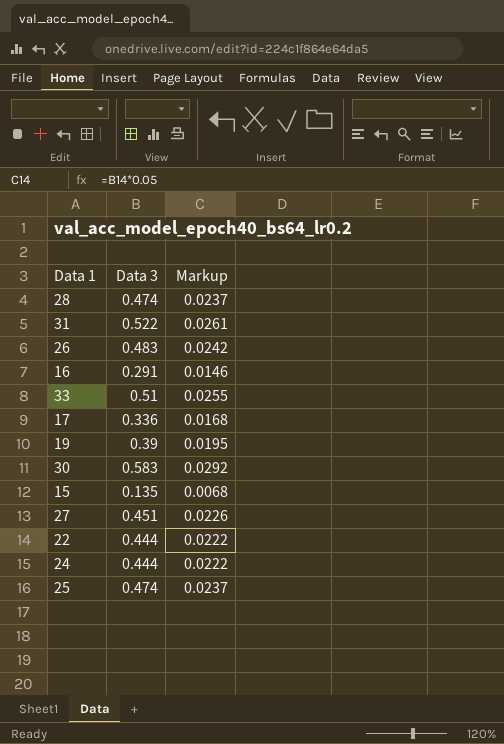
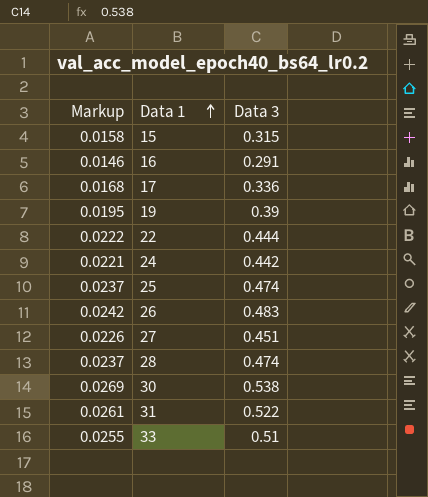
row order: none -> Data 1 ascending
column Markup | position: 3 -> 1
15 | Markup: 0.0068 -> 0.0158
15 | Data 3: 0.135 -> 0.315
24 | Markup: 0.0222 -> 0.0221
24 | Data 3: 0.444 -> 0.442
30 | Markup: 0.0292 -> 0.0269
30 | Data 3: 0.583 -> 0.538

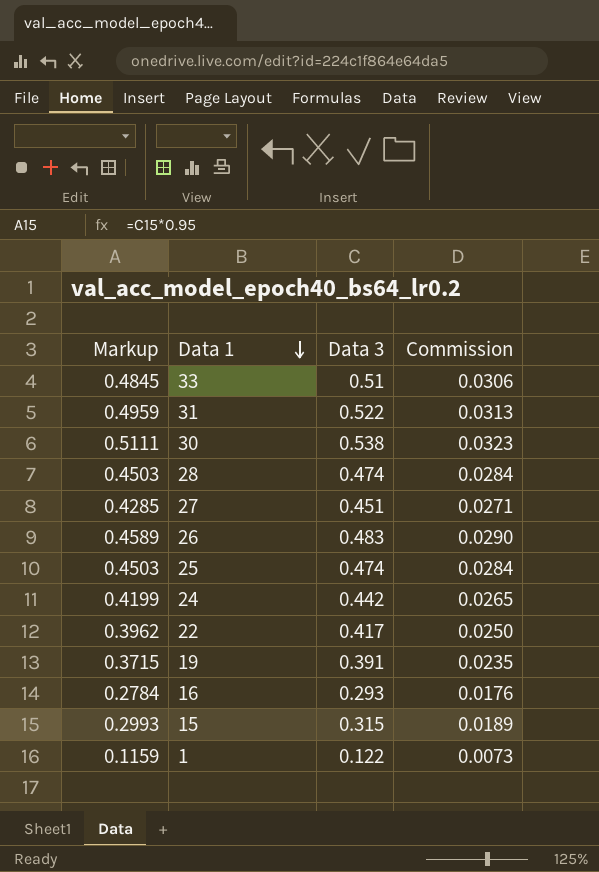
row order: Data 1 ascending -> Data 1 descending
column Markup | formula: [Data 3] * 0.05 -> [Data 3] * 0.95
column Commission | formula: none -> [Data 3] * 0.06
row 17: 0.0168 | 0.336 -> none
22 | Data 3: 0.444 -> 0.417
19 | Data 3: 0.39 -> 0.391
16 | Data 3: 0.291 -> 0.293
row 1: none -> 0.1159 | 0.122 | 0.0073

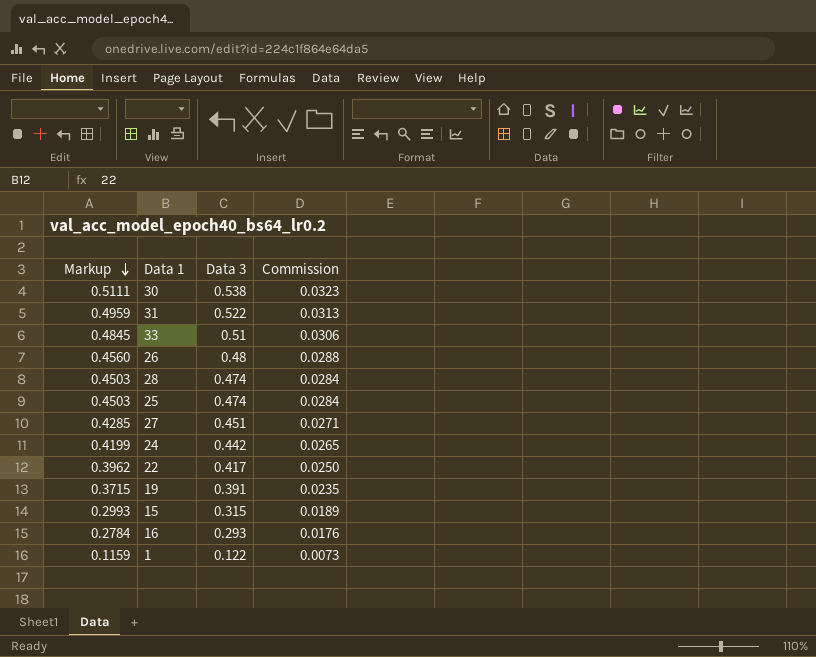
row order: Data 1 descending -> Markup descending
26 | Markup: 0.4589 -> 0.4560
26 | Data 3: 0.483 -> 0.48
26 | Commission: 0.0290 -> 0.0288

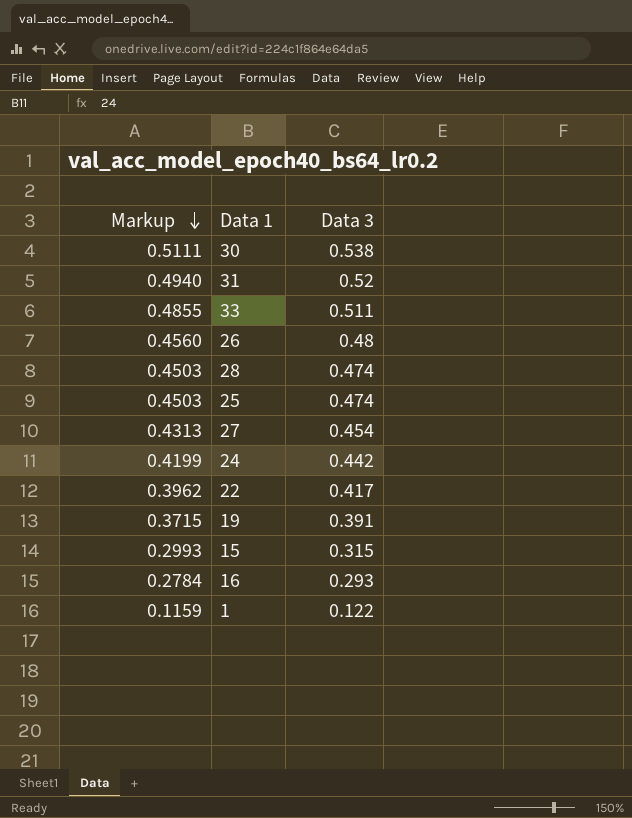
column Commission | formula: [Data 3] * 0.06 -> none
31 | Markup: 0.4959 -> 0.4940
31 | Data 3: 0.522 -> 0.52
33 | Markup: 0.4845 -> 0.4855
33 | Data 3: 0.51 -> 0.511
27 | Markup: 0.4285 -> 0.4313
27 | Data 3: 0.451 -> 0.454

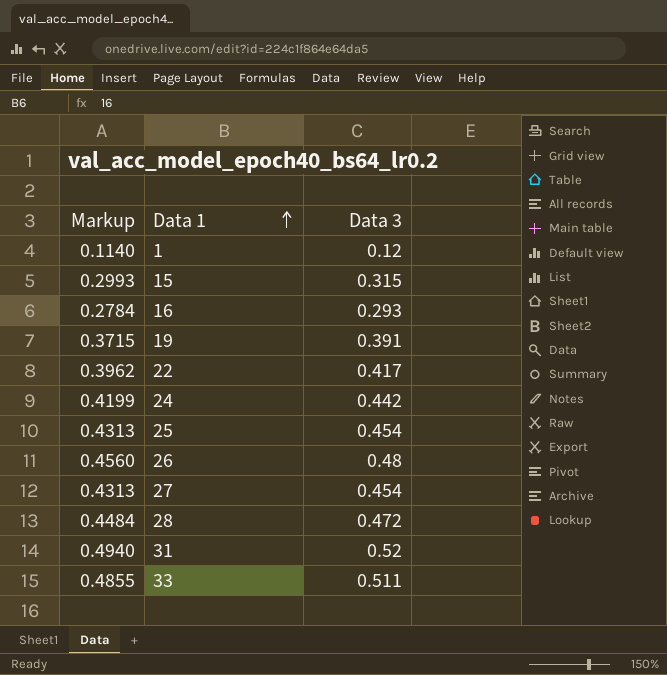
row order: Markup descending -> Data 1 ascending
row 30: 0.5111 | 0.538 -> none
1 | Markup: 0.1159 -> 0.1140
1 | Data 3: 0.122 -> 0.12
25 | Markup: 0.4503 -> 0.4313
25 | Data 3: 0.474 -> 0.454
28 | Markup: 0.4503 -> 0.4484
28 | Data 3: 0.474 -> 0.472

